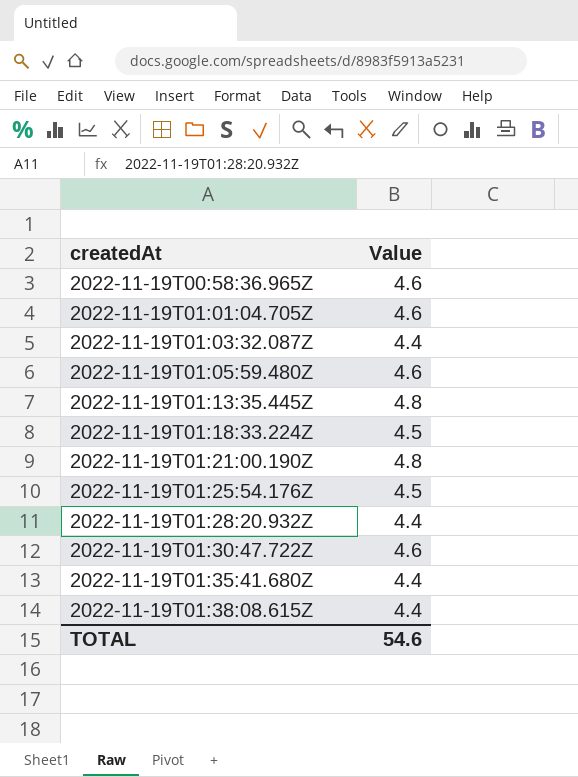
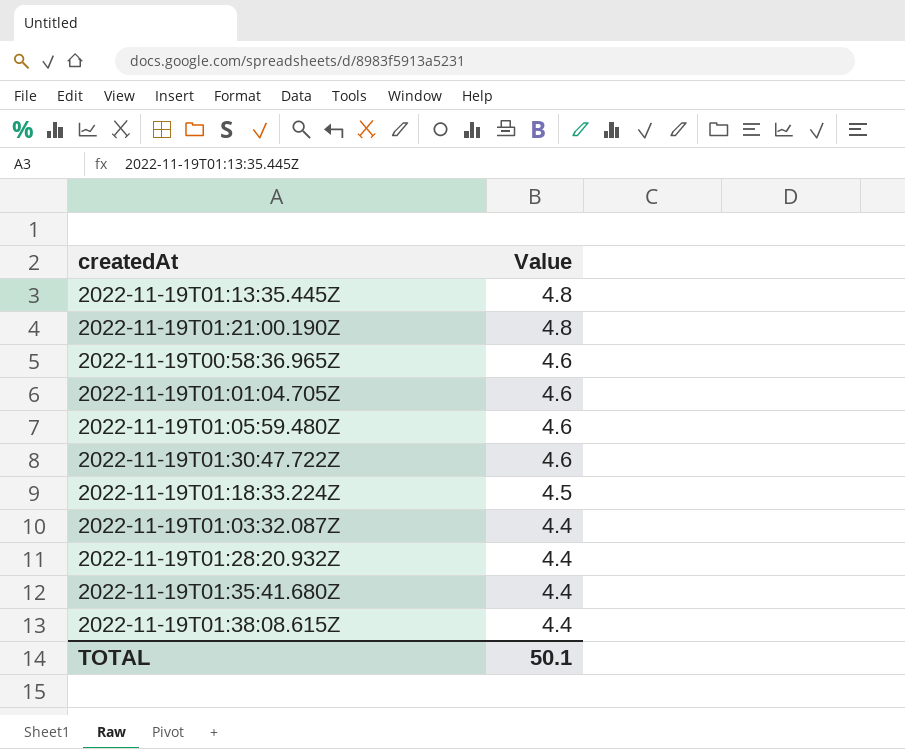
row order: createdAt ascending -> Value descending
row 2022-11-19T01:25:54.176Z: 4.5 -> none
TOTAL | Value: 54.6 -> 50.1

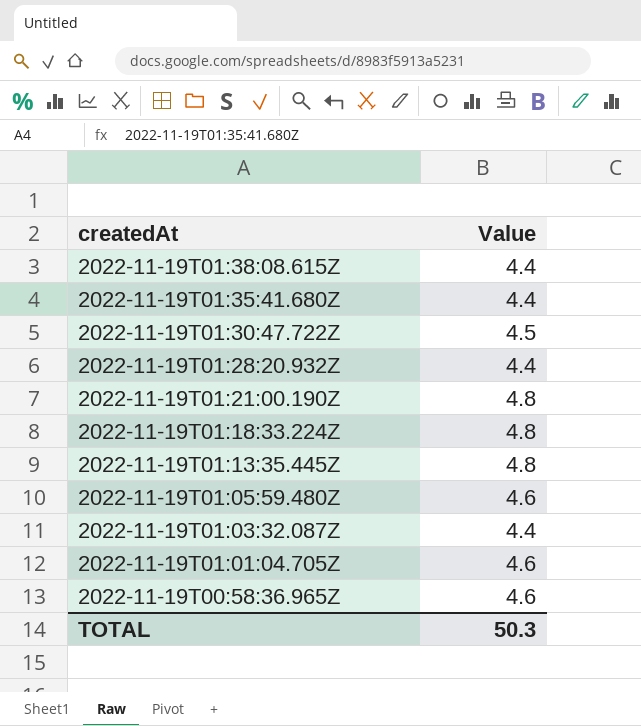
row order: Value descending -> createdAt descending
2022-11-19T01:30:47.722Z | Value: 4.6 -> 4.5
2022-11-19T01:18:33.224Z | Value: 4.5 -> 4.8
TOTAL | Value: 50.1 -> 50.3

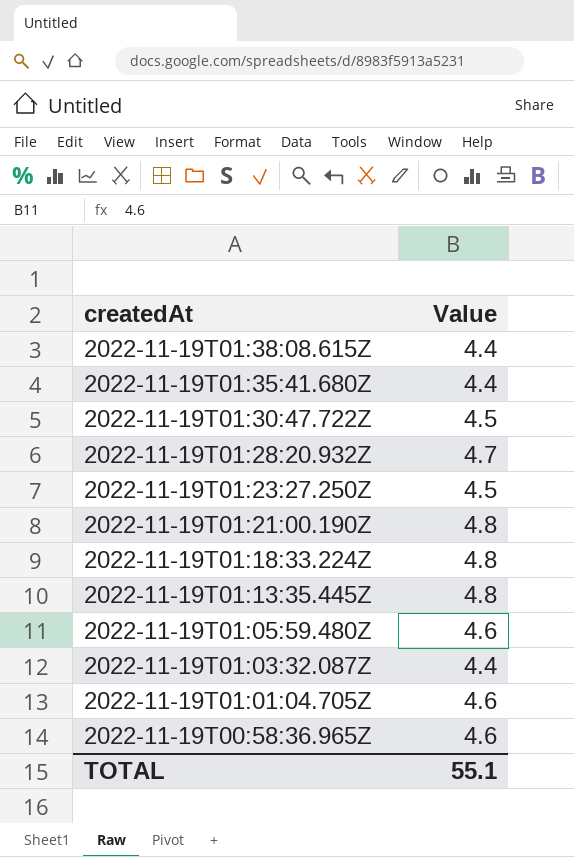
2022-11-19T01:28:20.932Z | Value: 4.4 -> 4.7
row 2022-11-19T01:23:27.250Z: none -> 4.5
TOTAL | Value: 50.3 -> 55.1

